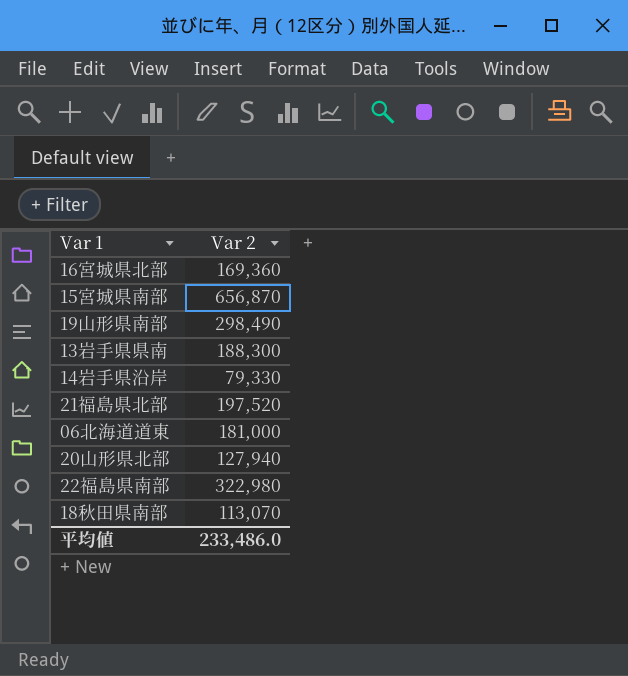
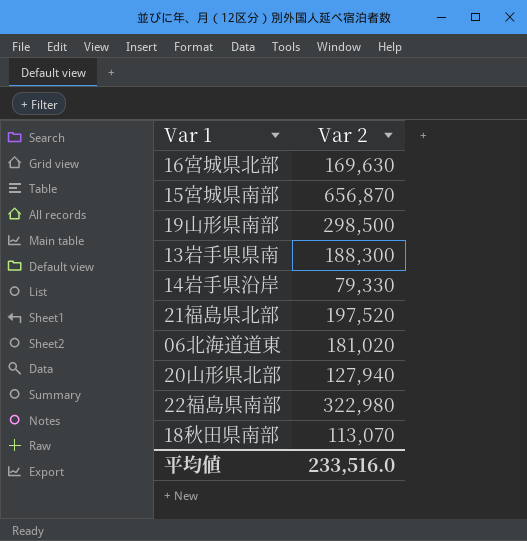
16宮城県北部 | Var 2: 169,360 -> 169,630
19山形県南部 | Var 2: 298,490 -> 298,500
06北海道道東 | Var 2: 181,000 -> 181,020
平均値 | Var 2: 233,486.0 -> 233,516.0

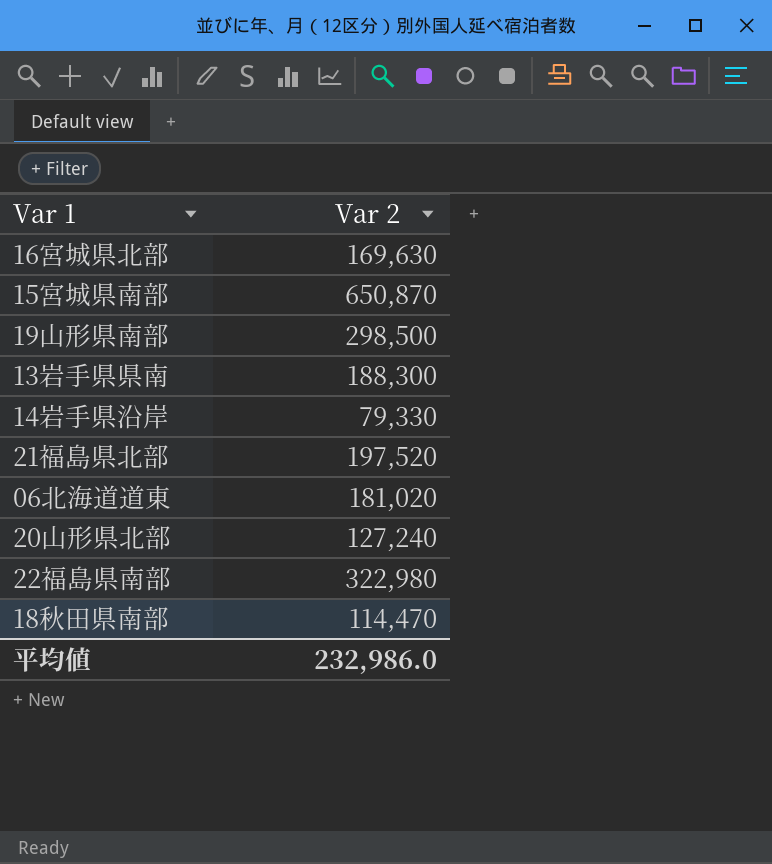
15宮城県南部 | Var 2: 656,870 -> 650,870
20山形県北部 | Var 2: 127,940 -> 127,240
18秋田県南部 | Var 2: 113,070 -> 114,470
平均値 | Var 2: 233,516.0 -> 232,986.0

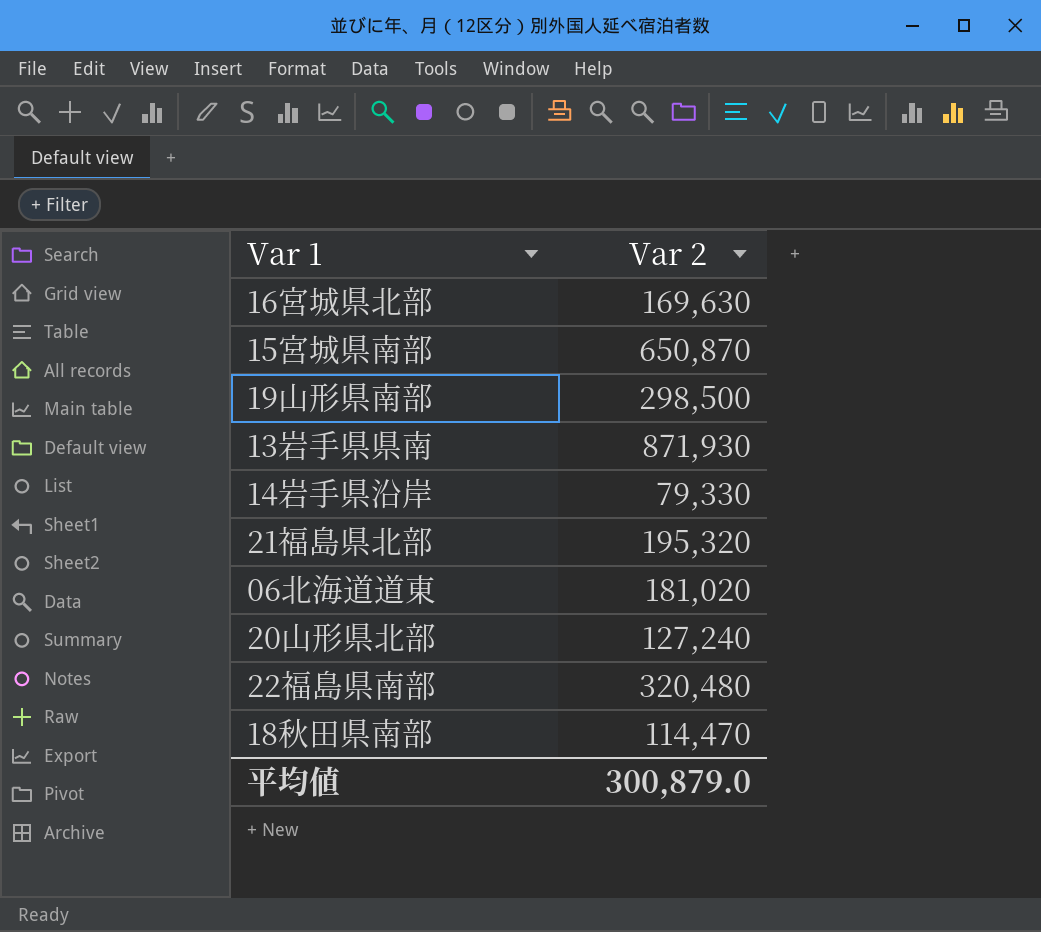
13岩手県県南 | Var 2: 188,300 -> 871,930
21福島県北部 | Var 2: 197,520 -> 195,320
22福島県南部 | Var 2: 322,980 -> 320,480
平均値 | Var 2: 232,986.0 -> 300,879.0

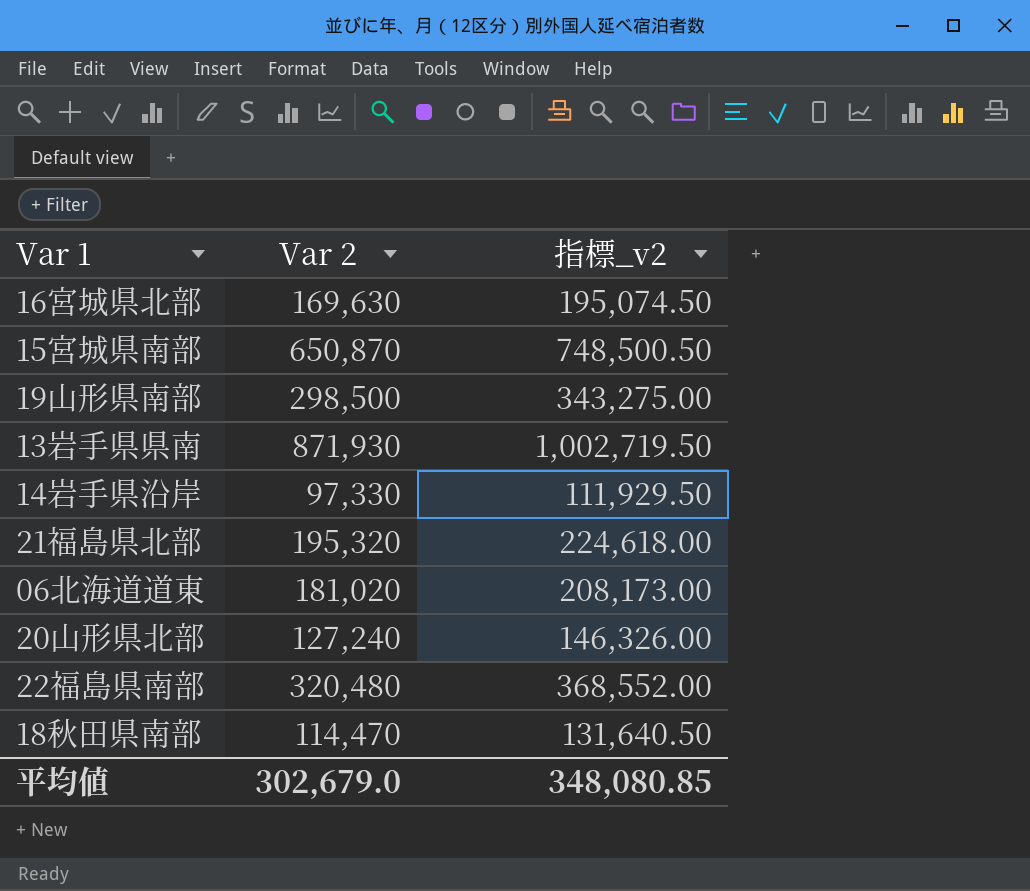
column 指標_v2 | formula: none -> [Var 2] * 1.15
14岩手県沿岸 | Var 2: 79,330 -> 97,330
平均値 | Var 2: 300,879.0 -> 302,679.0

